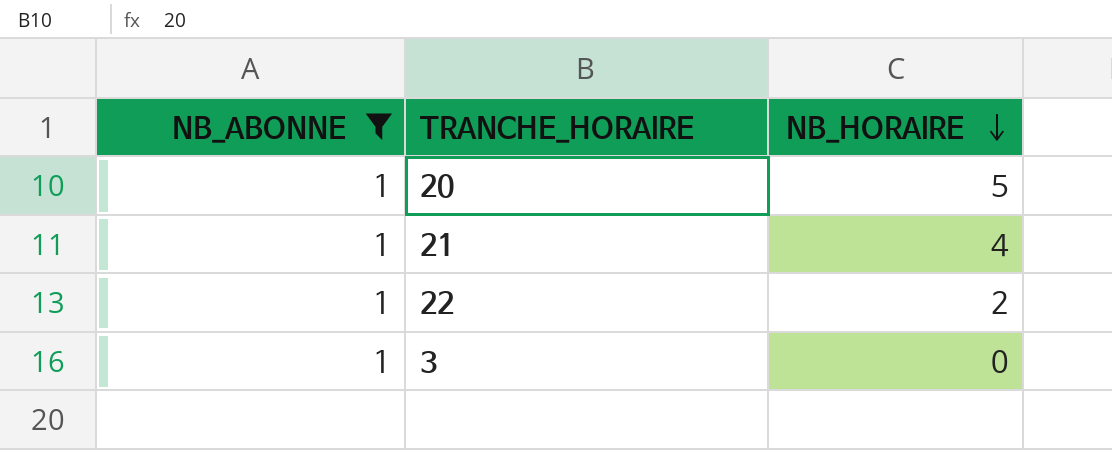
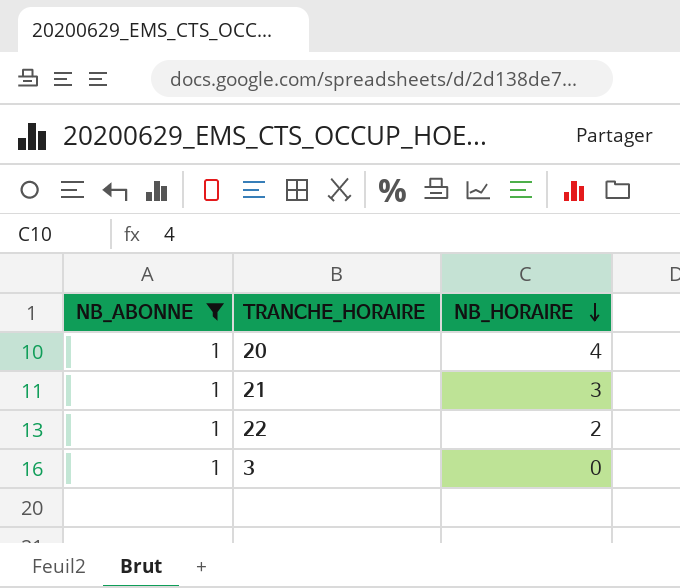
20 | NB_HORAIRE: 5 -> 4
21 | NB_HORAIRE: 4 -> 3

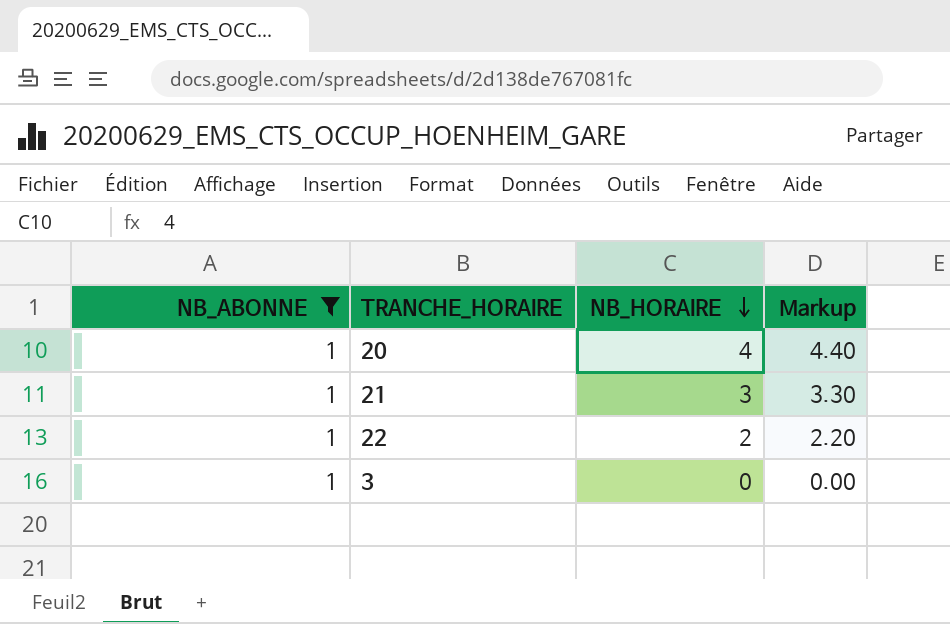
column Markup | formula: none -> [NB_HORAIRE] * 1.1

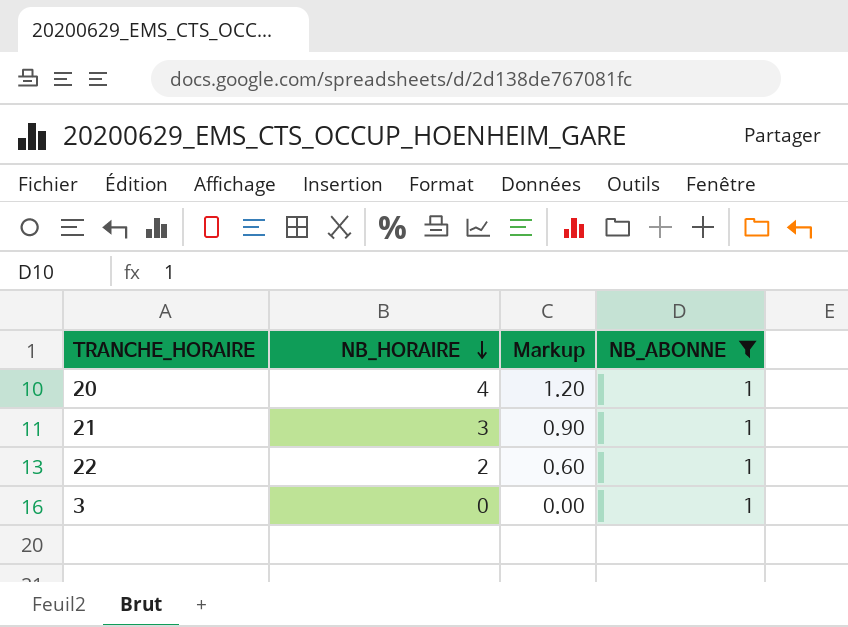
column Markup | formula: [NB_HORAIRE] * 1.1 -> [NB_HORAIRE] * 0.3
column NB_ABONNE | position: 1 -> 4

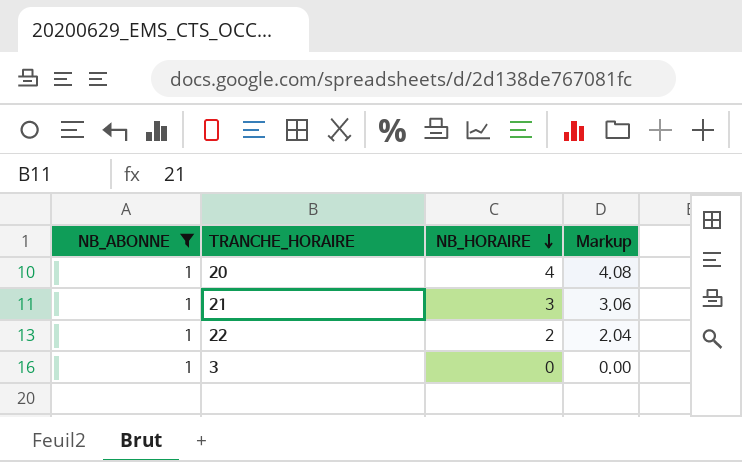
column NB_ABONNE | position: 4 -> 1
column Markup | formula: [NB_HORAIRE] * 0.3 -> [NB_HORAIRE] * 1.02

